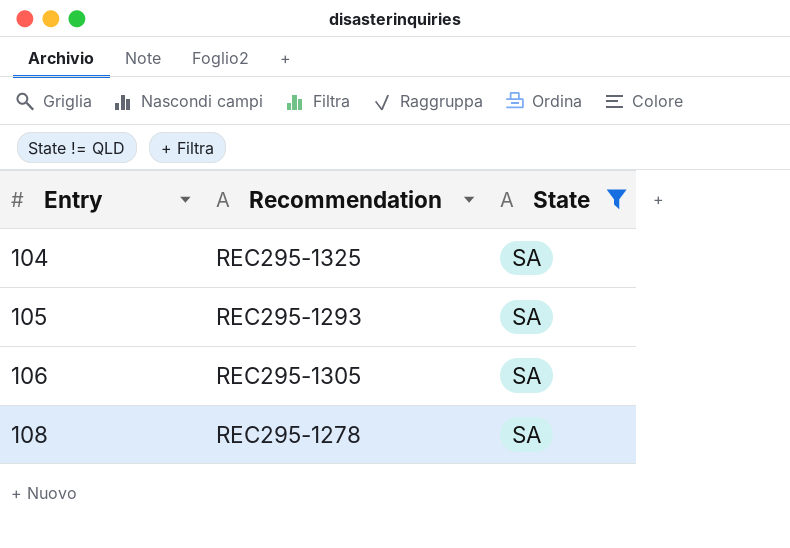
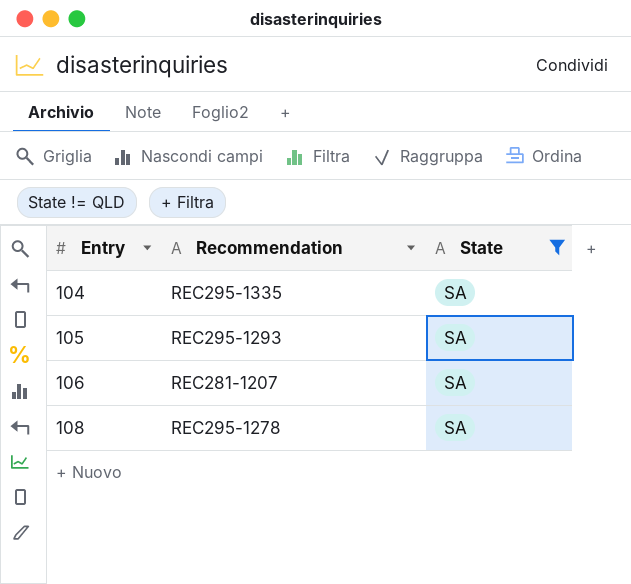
104 | Recommendation: REC295-1325 -> REC295-1335
106 | Recommendation: REC295-1305 -> REC281-1207

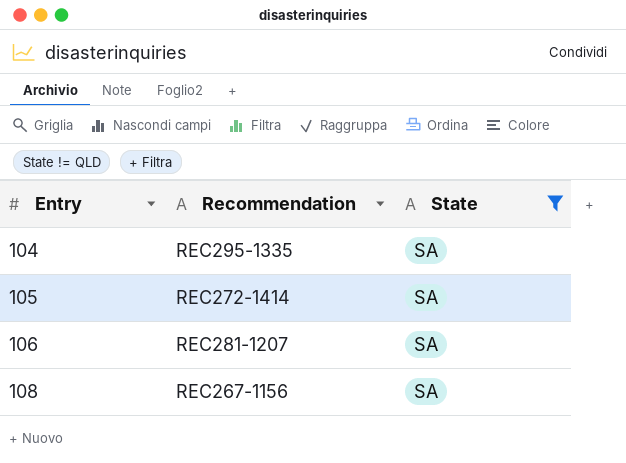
105 | Recommendation: REC295-1293 -> REC272-1414
108 | Recommendation: REC295-1278 -> REC267-1156

